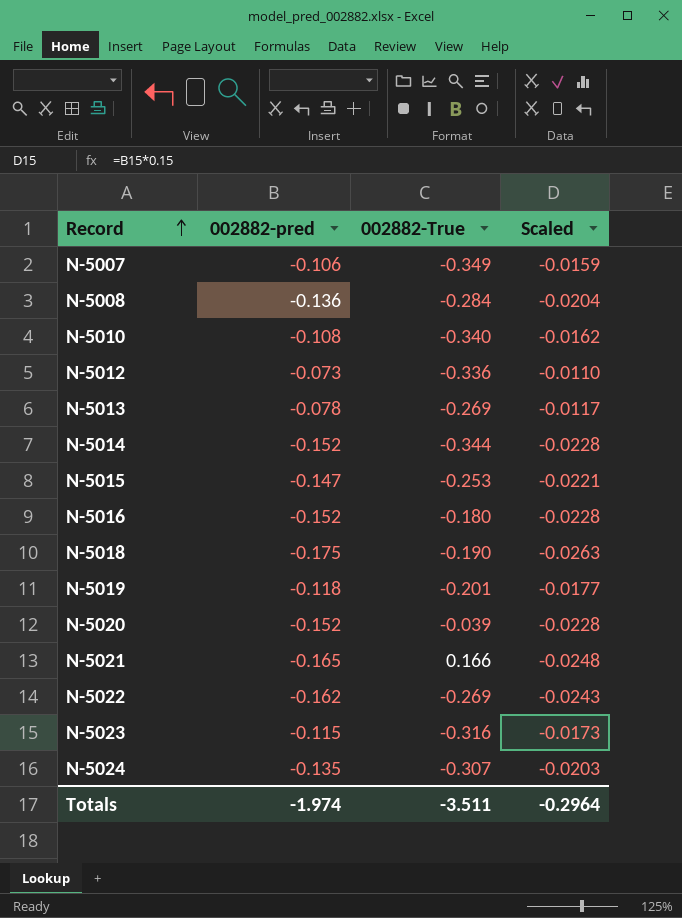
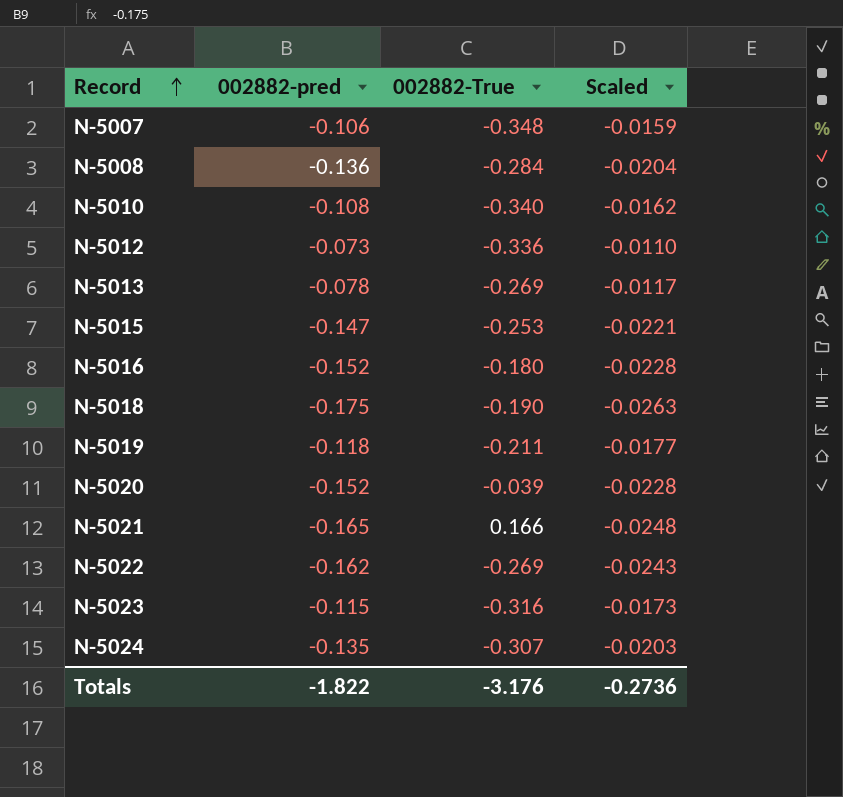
row N-5014: -0.152 | -0.344 | -0.0228 -> none
N-5007 | 002882-True: -0.349 -> -0.348
N-5019 | 002882-True: -0.201 -> -0.211
Totals | 002882-pred: -1.974 -> -1.822
Totals | 002882-True: -3.511 -> -3.176
Totals | Scaled: -0.2964 -> -0.2736

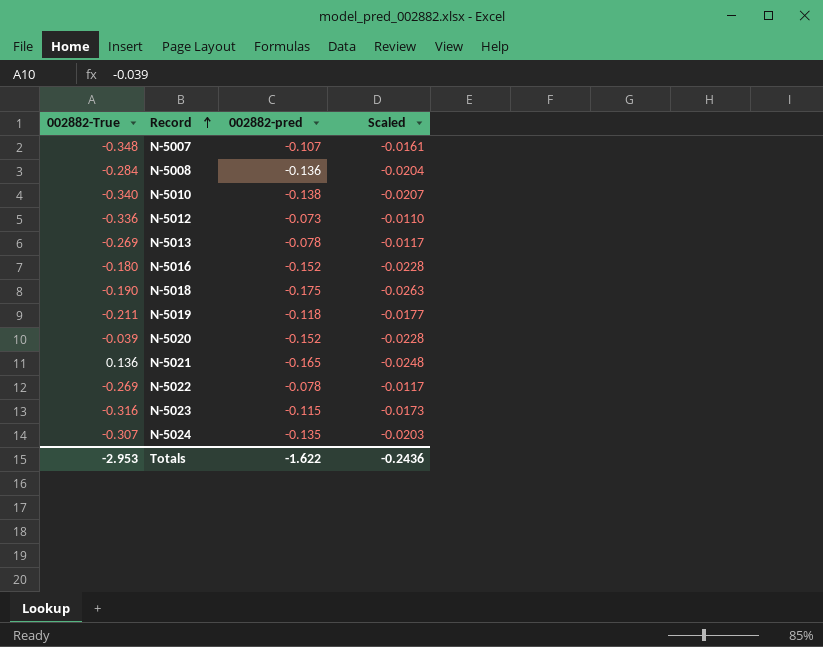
column 002882-True | position: 3 -> 1
row N-5015: -0.147 | -0.253 | -0.0221 -> none
N-5007 | 002882-pred: -0.106 -> -0.107
N-5007 | Scaled: -0.0159 -> -0.0161
N-5010 | 002882-pred: -0.108 -> -0.138
N-5010 | Scaled: -0.0162 -> -0.0207
N-5021 | 002882-True: 0.166 -> 0.136
N-5022 | 002882-pred: -0.162 -> -0.078
N-5022 | Scaled: -0.0243 -> -0.0117
Totals | 002882-True: -3.176 -> -2.953
Totals | 002882-pred: -1.822 -> -1.622
Totals | Scaled: -0.2736 -> -0.2436

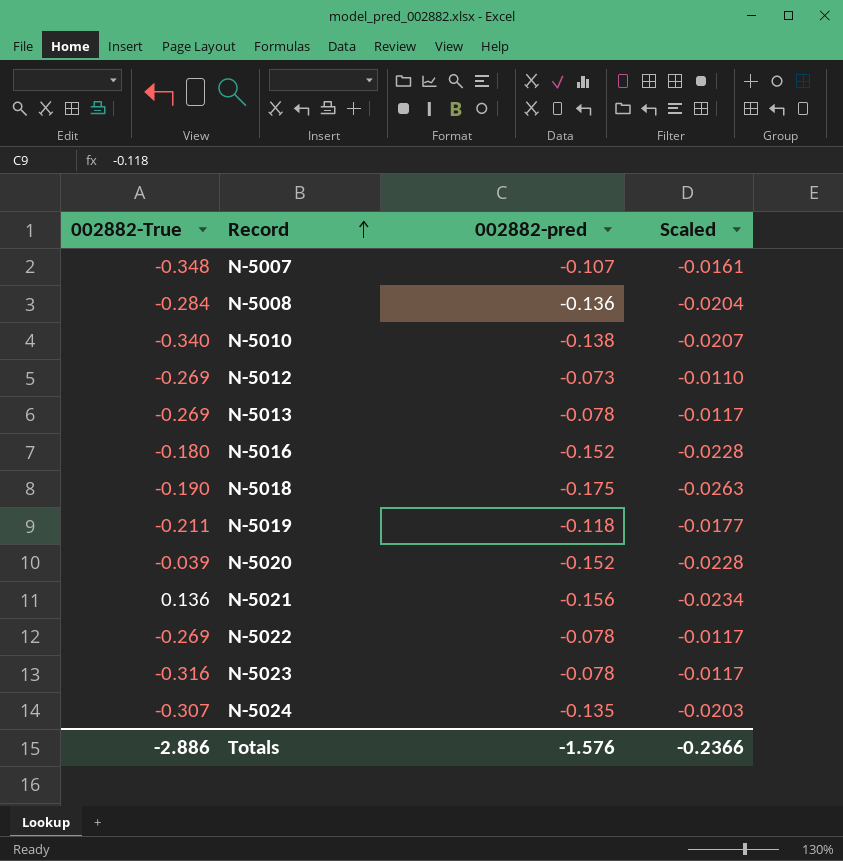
N-5012 | 002882-True: -0.336 -> -0.269
N-5021 | 002882-pred: -0.165 -> -0.156
N-5021 | Scaled: -0.0248 -> -0.0234
N-5023 | 002882-pred: -0.115 -> -0.078
N-5023 | Scaled: -0.0173 -> -0.0117
Totals | 002882-True: -2.953 -> -2.886
Totals | 002882-pred: -1.622 -> -1.576
Totals | Scaled: -0.2436 -> -0.2366

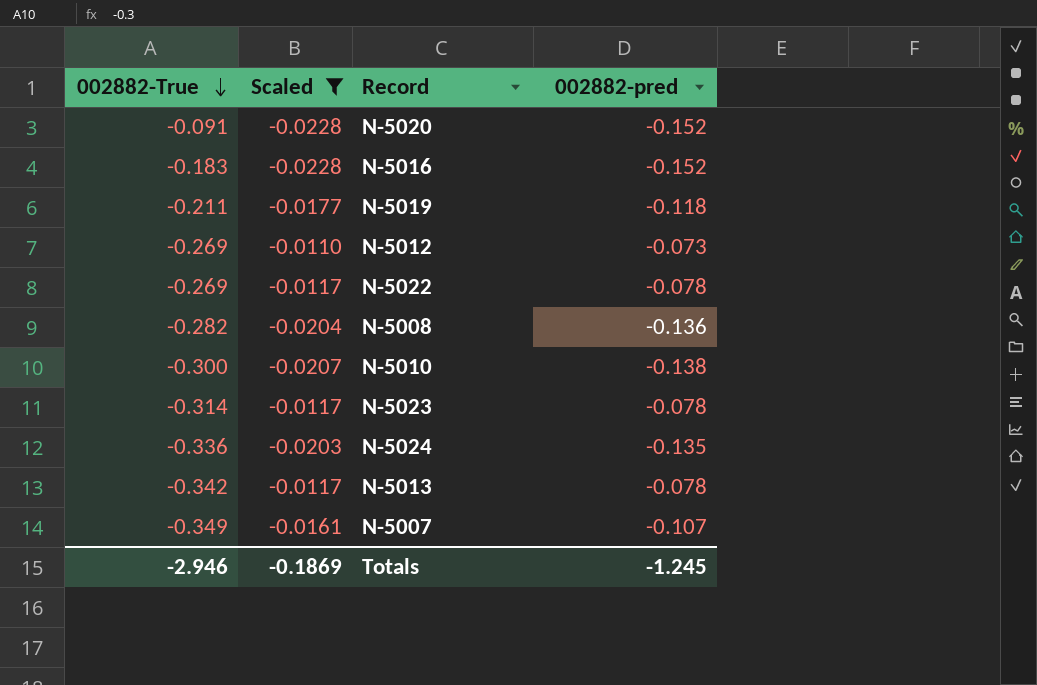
filter: none -> Scaled >= -0.0228
row order: Record ascending -> 002882-True descending
column Scaled | position: 4 -> 2
N-5020 | 002882-True: -0.039 -> -0.091
N-5016 | 002882-True: -0.180 -> -0.183
N-5008 | 002882-True: -0.284 -> -0.282
N-5010 | 002882-True: -0.340 -> -0.300
N-5023 | 002882-True: -0.316 -> -0.314
N-5024 | 002882-True: -0.307 -> -0.336
N-5013 | 002882-True: -0.269 -> -0.342
N-5007 | 002882-True: -0.348 -> -0.349
Totals | 002882-True: -2.886 -> -2.946
Totals | Scaled: -0.2366 -> -0.1869
Totals | 002882-pred: -1.576 -> -1.245

